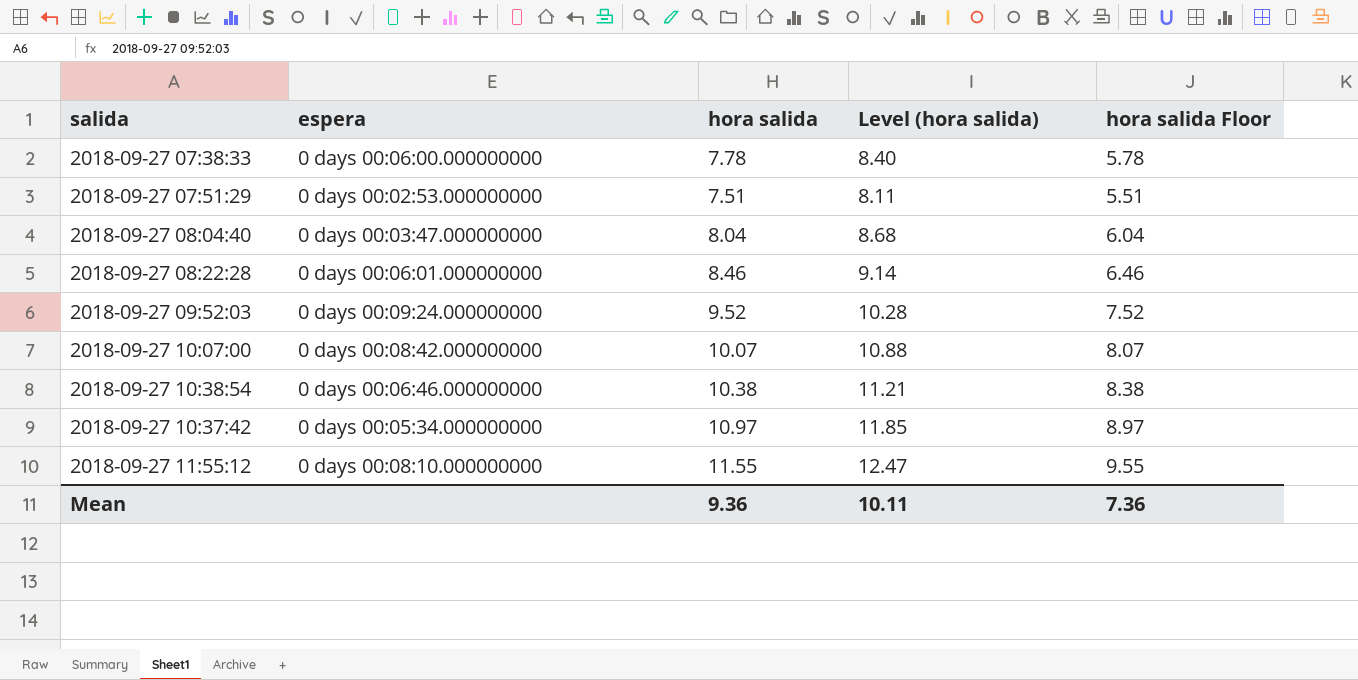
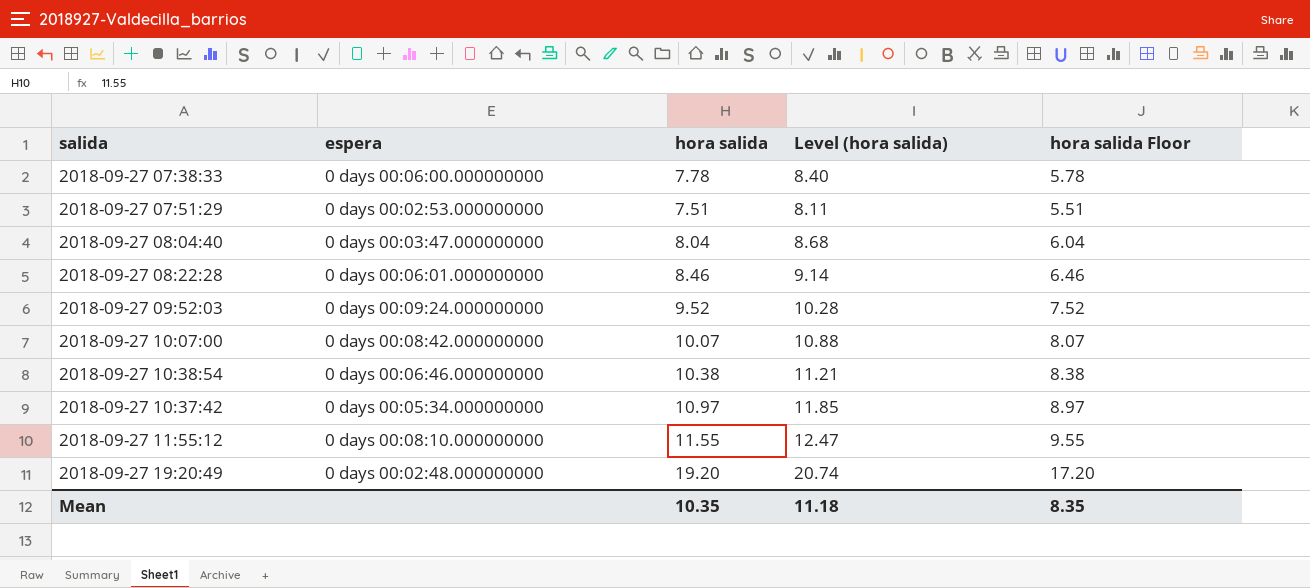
row 2018-09-27 19:20:49: none -> 0 days 00:02:48.000000000 | 19.20 | 20.74 | 17.20
Mean | hora salida: 9.36 -> 10.35
Mean | Level (hora salida): 10.11 -> 11.18
Mean | hora salida Floor: 7.36 -> 8.35

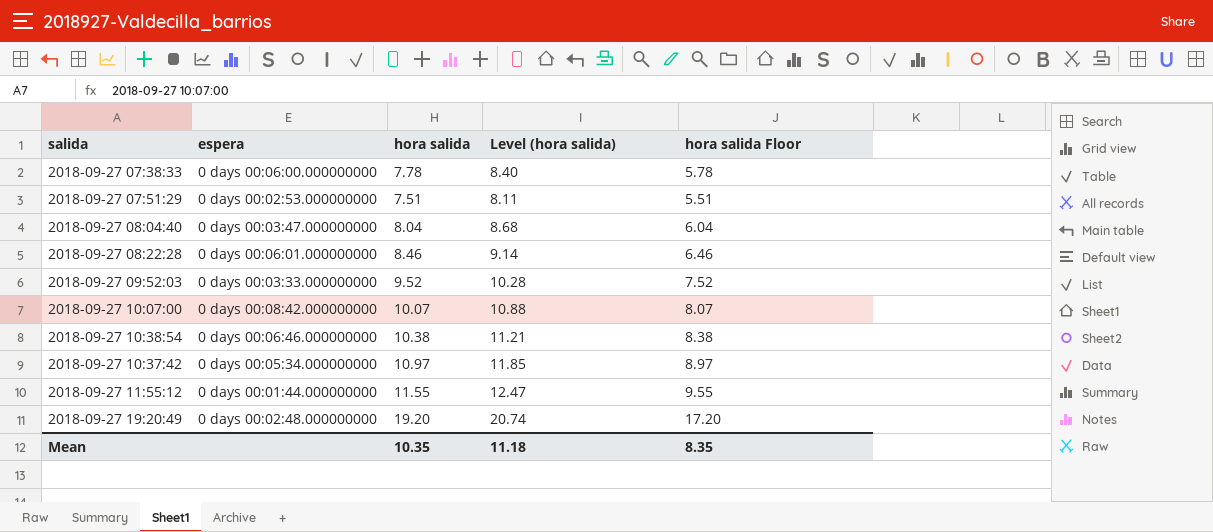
2018-09-27 09:52:03 | espera: 0 days 00:09:24.000000000 -> 0 days 00:03:33.000000000
2018-09-27 11:55:12 | espera: 0 days 00:08:10.000000000 -> 0 days 00:01:44.000000000

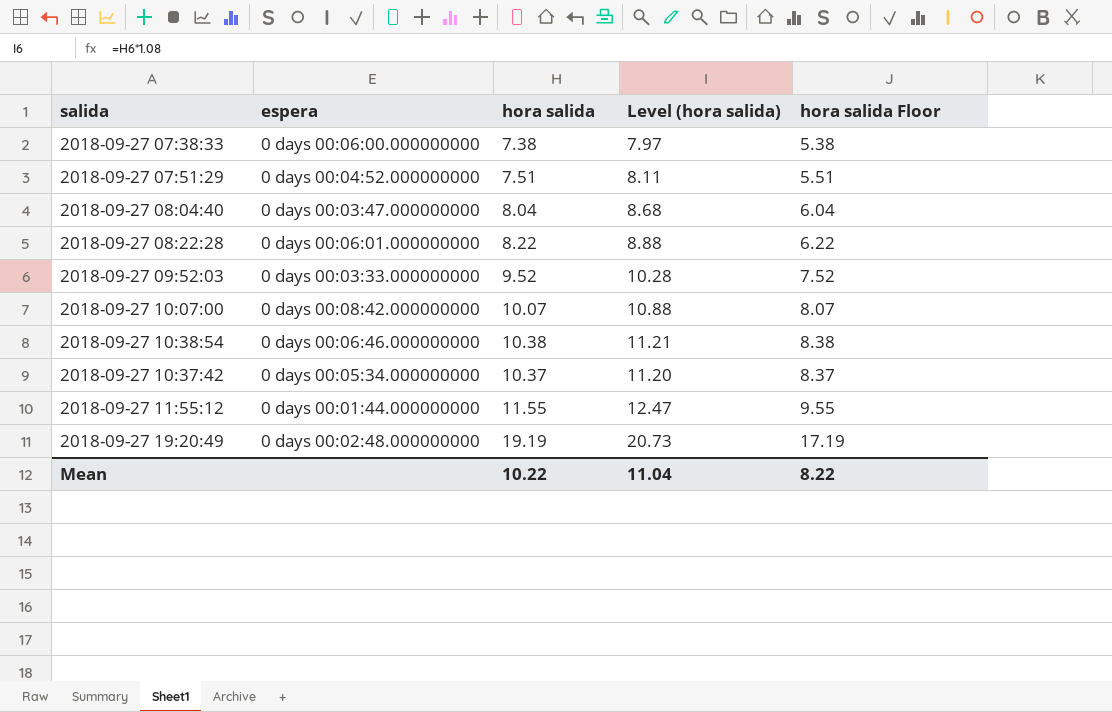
2018-09-27 07:38:33 | hora salida: 7.78 -> 7.38
2018-09-27 07:38:33 | Level (hora salida): 8.40 -> 7.97
2018-09-27 07:38:33 | hora salida Floor: 5.78 -> 5.38
2018-09-27 07:51:29 | espera: 0 days 00:02:53.000000000 -> 0 days 00:04:52.000000000
2018-09-27 08:22:28 | hora salida: 8.46 -> 8.22
2018-09-27 08:22:28 | Level (hora salida): 9.14 -> 8.88
2018-09-27 08:22:28 | hora salida Floor: 6.46 -> 6.22
2018-09-27 10:37:42 | hora salida: 10.97 -> 10.37
2018-09-27 10:37:42 | Level (hora salida): 11.85 -> 11.20
2018-09-27 10:37:42 | hora salida Floor: 8.97 -> 8.37
2018-09-27 19:20:49 | hora salida: 19.20 -> 19.19
2018-09-27 19:20:49 | Level (hora salida): 20.74 -> 20.73
2018-09-27 19:20:49 | hora salida Floor: 17.20 -> 17.19
Mean | hora salida: 10.35 -> 10.22
Mean | Level (hora salida): 11.18 -> 11.04
Mean | hora salida Floor: 8.35 -> 8.22

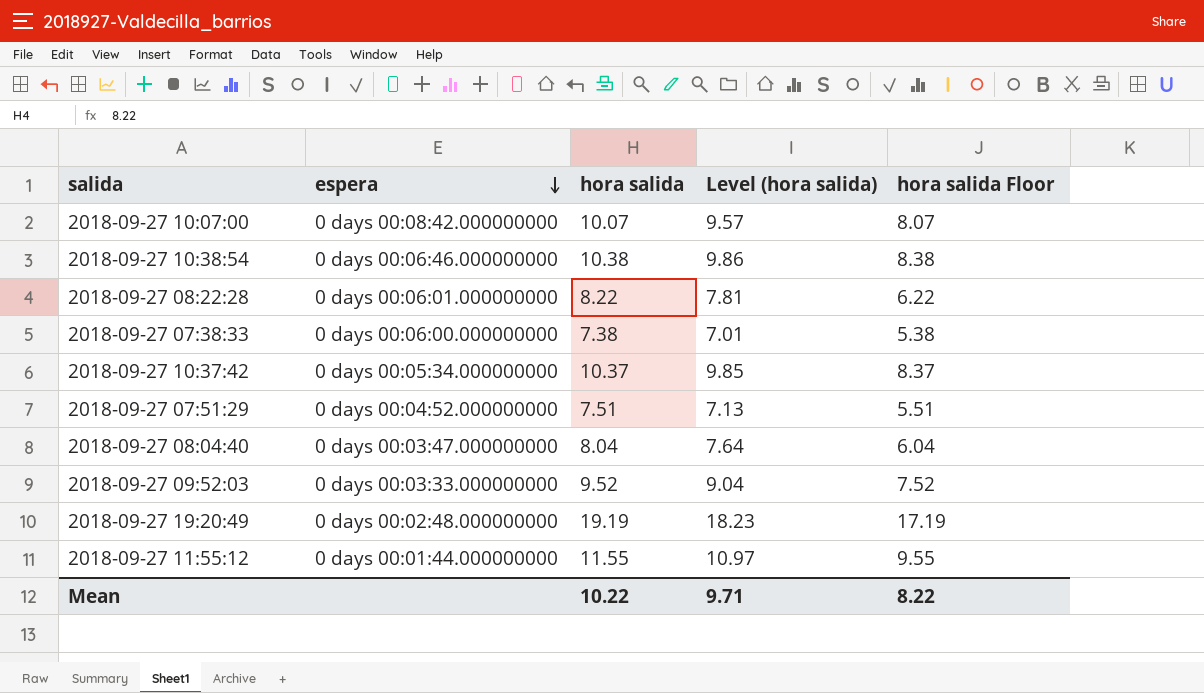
row order: none -> espera descending
column Level (hora salida) | formula: [hora salida] * 1.08 -> [hora salida] * 0.95
Mean | Level (hora salida): 11.04 -> 9.71

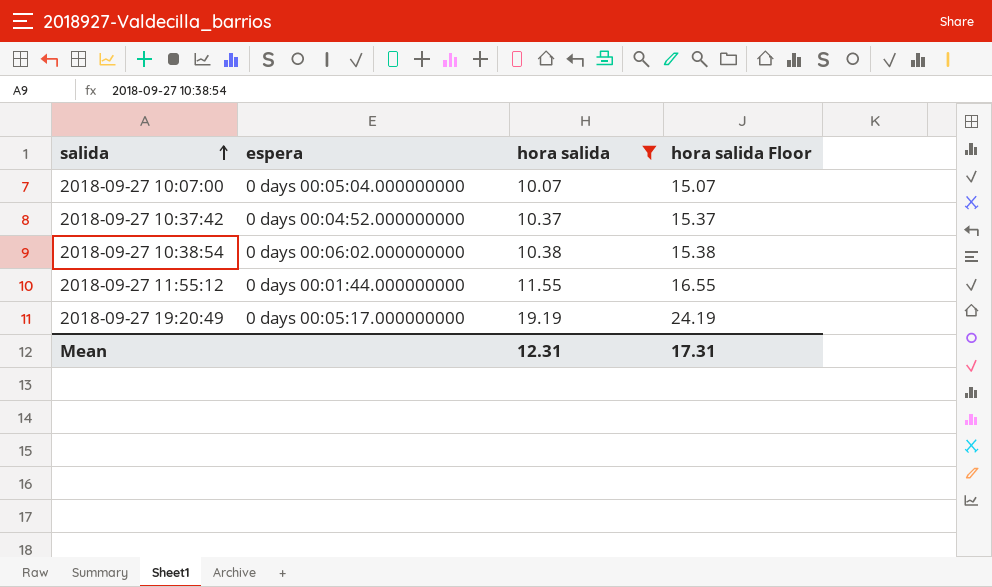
filter: none -> hora salida >= 10.07
row order: espera descending -> salida ascending
column Level (hora salida) | formula: [hora salida] * 0.95 -> none
column hora salida Floor | formula: [hora salida] - 2 -> [hora salida] + 5
2018-09-27 10:07:00 | espera: 0 days 00:08:42.000000000 -> 0 days 00:05:04.000000000
2018-09-27 10:37:42 | espera: 0 days 00:05:34.000000000 -> 0 days 00:04:52.000000000
2018-09-27 10:38:54 | espera: 0 days 00:06:46.000000000 -> 0 days 00:06:02.000000000
2018-09-27 19:20:49 | espera: 0 days 00:02:48.000000000 -> 0 days 00:05:17.000000000
Mean | hora salida: 10.22 -> 12.31
Mean | hora salida Floor: 8.22 -> 17.31

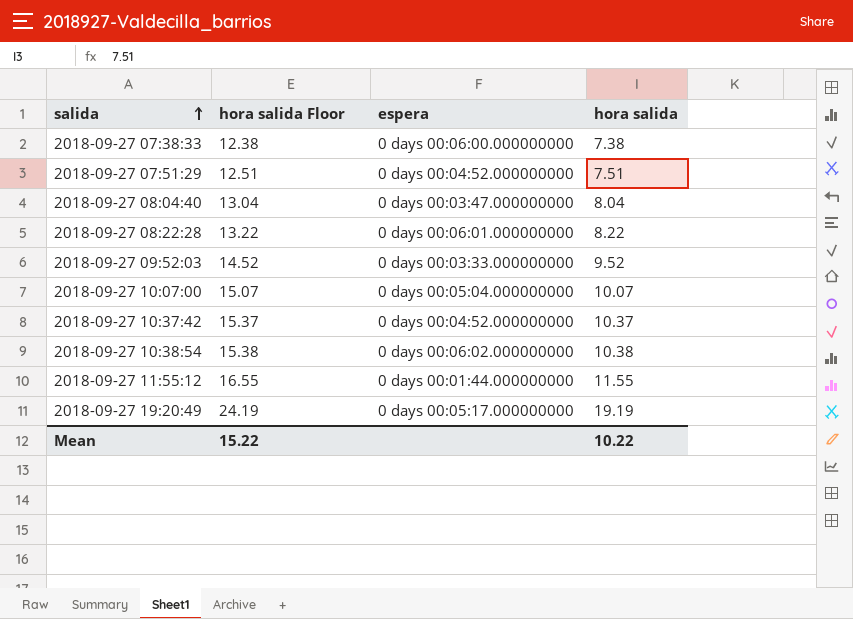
filter: hora salida >= 10.07 -> none
column hora salida Floor | position: 4 -> 2
Mean | hora salida Floor: 17.31 -> 15.22
Mean | hora salida: 12.31 -> 10.22

